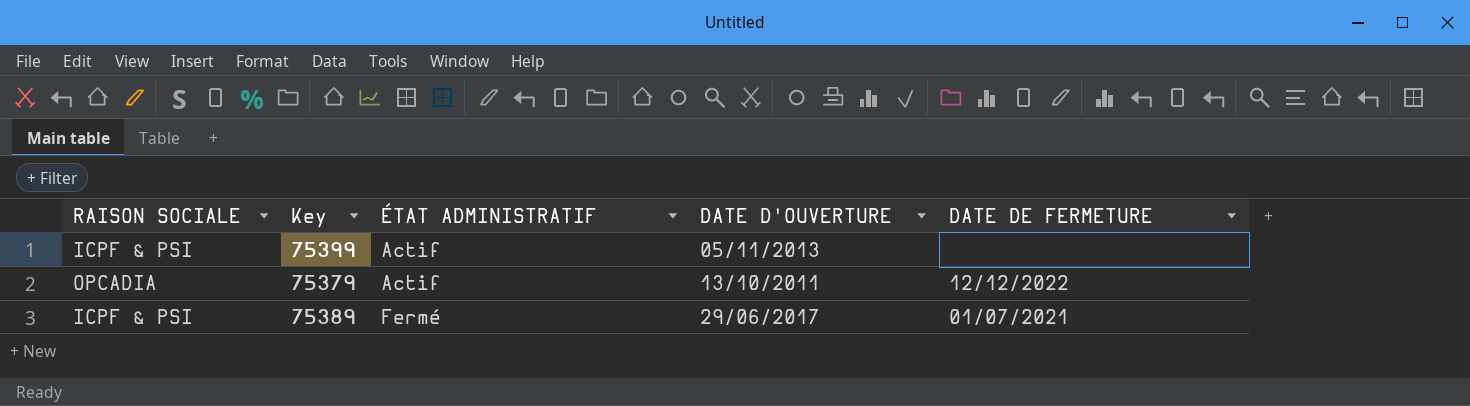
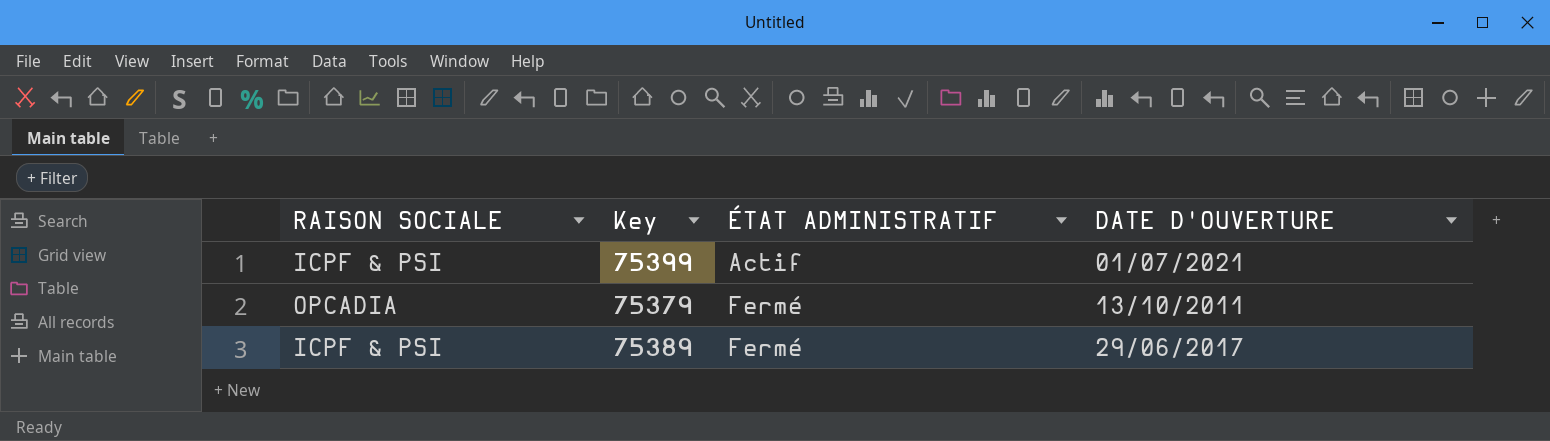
column DATE DE FERMETURE | position: 5 -> none
75399 | DATE D'OUVERTURE: 05/11/2013 -> 01/07/2021
75379 | ÉTAT ADMINISTRATIF: Actif -> Fermé

